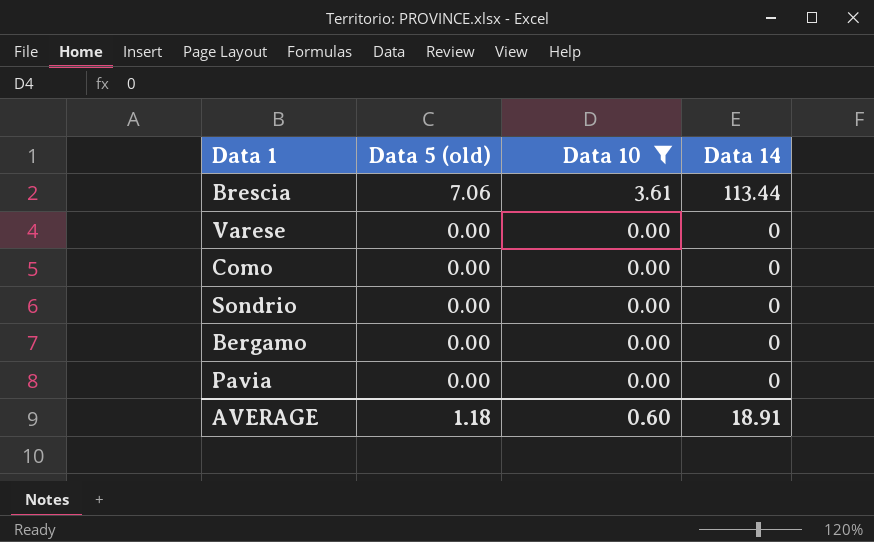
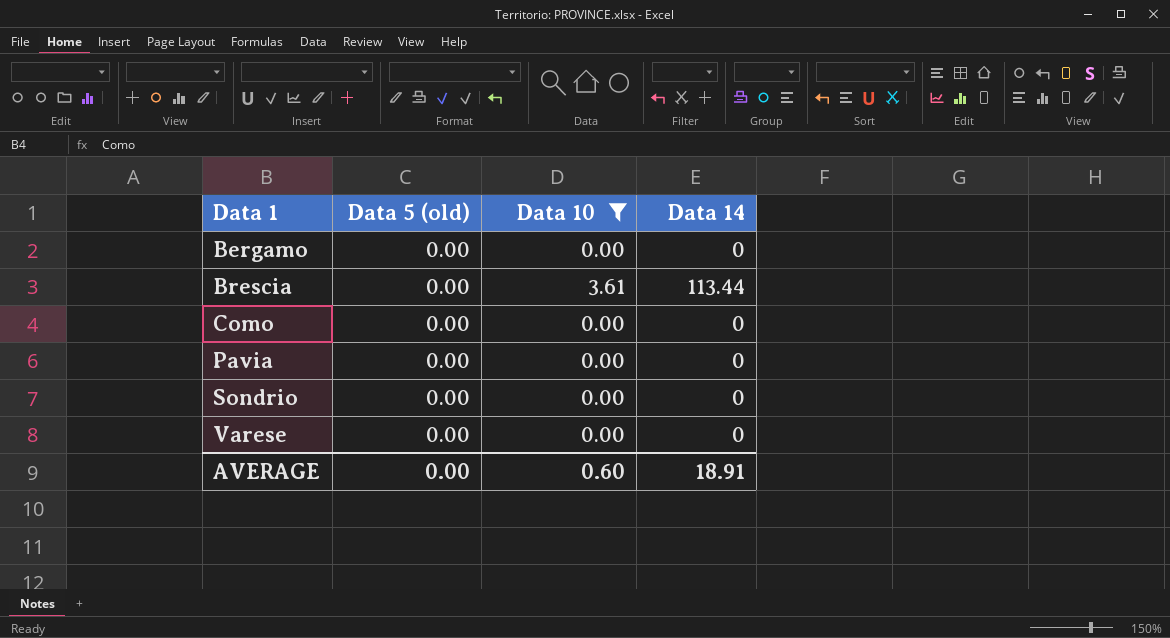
row order: Data 5 (old) descending -> Data 1 ascending
Brescia | Data 5 (old): 7.06 -> 0.00
AVERAGE | Data 5 (old): 1.18 -> 0.00

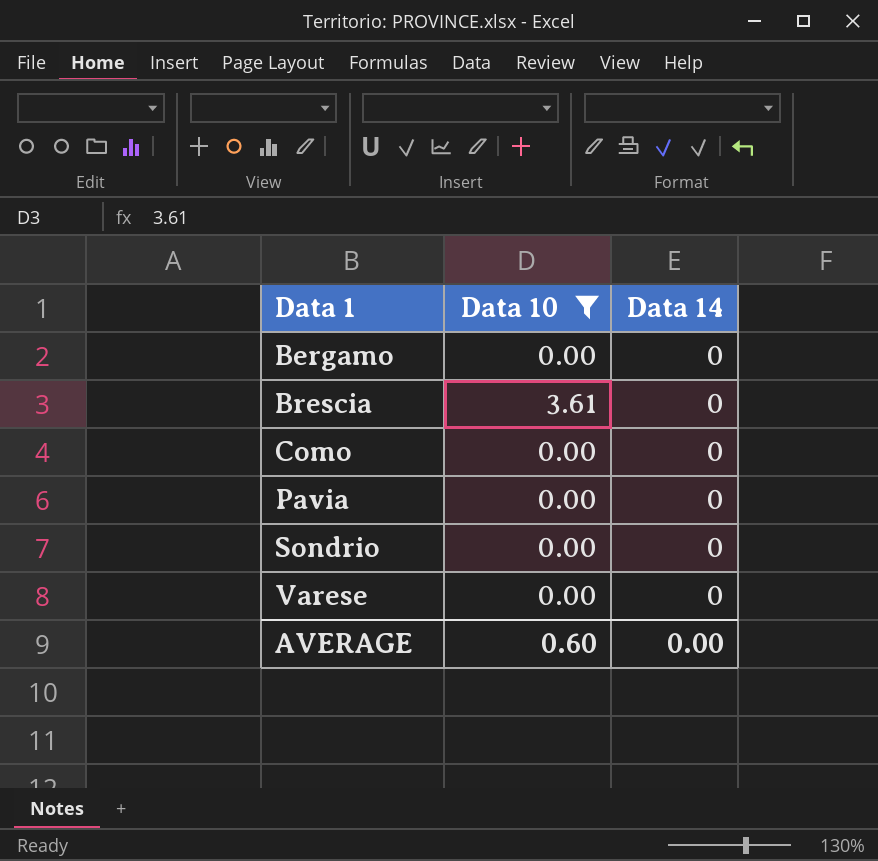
column Data 5 (old) | position: 2 -> none
Brescia | Data 14: 113.44 -> 0
AVERAGE | Data 14: 18.91 -> 0.00

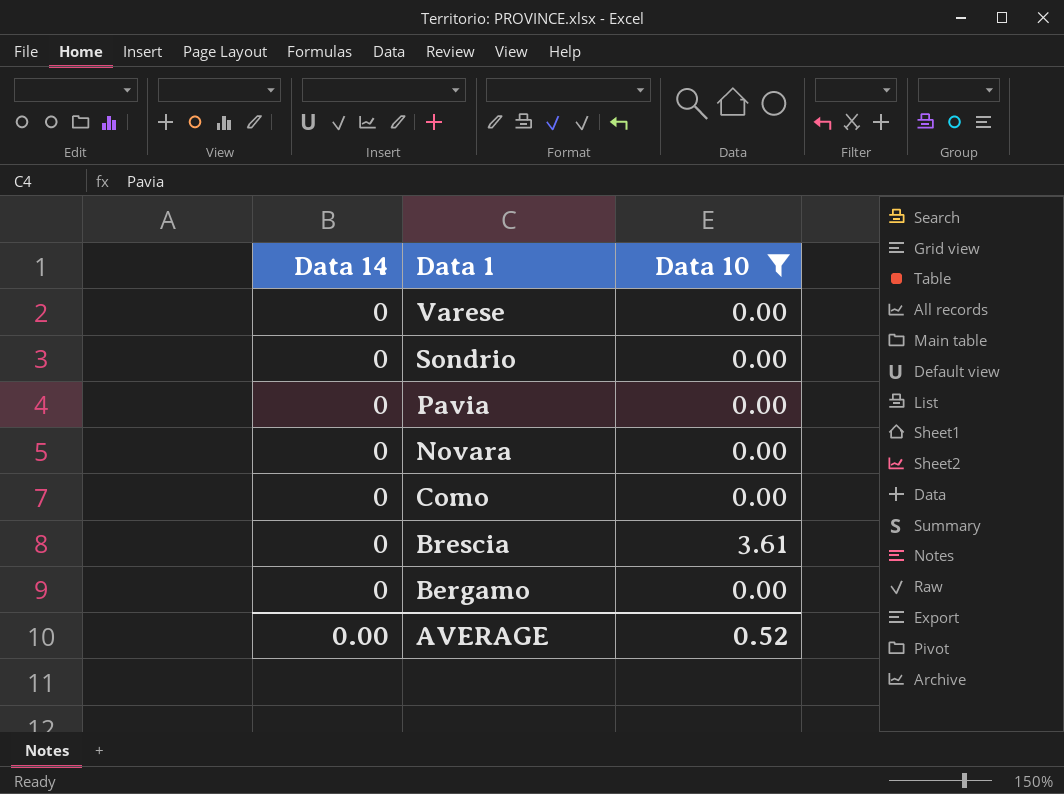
row order: Data 1 ascending -> Data 1 descending
column Data 14 | position: 3 -> 1
row Novara: none -> 0 | 0.00
AVERAGE | Data 10: 0.60 -> 0.52

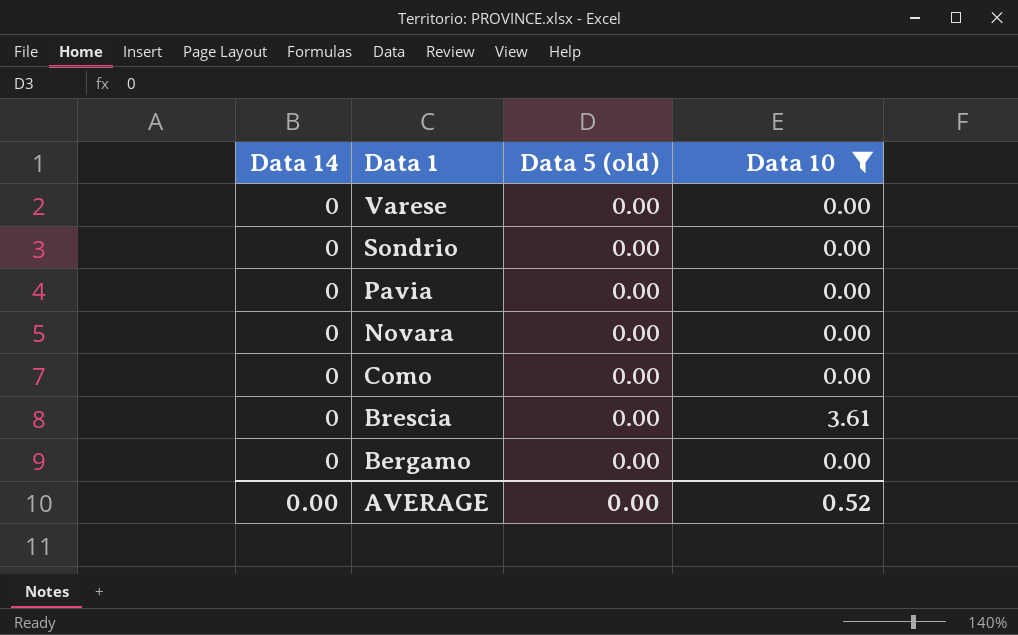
column Data 5 (old) | position: none -> 3

